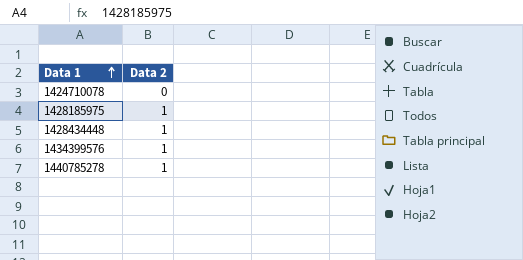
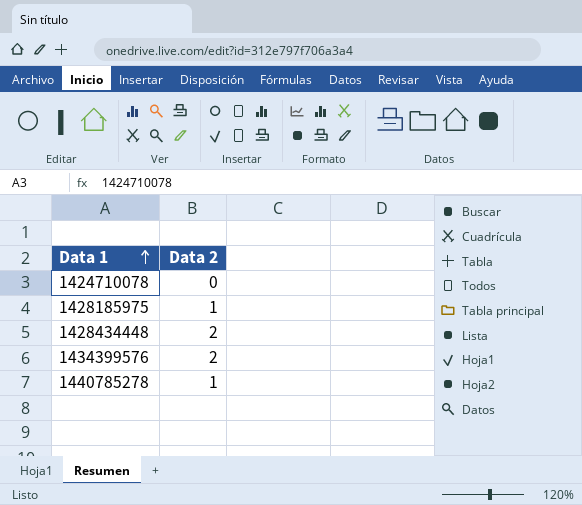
1428434448 | Data 2: 1 -> 2
1434399576 | Data 2: 1 -> 2

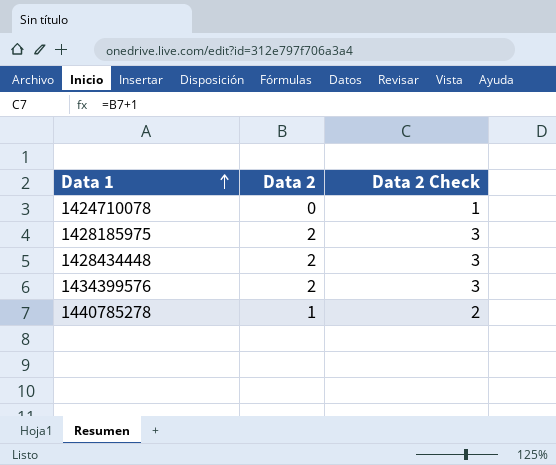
column Data 2 Check | formula: none -> [Data 2] + 1
1428185975 | Data 2: 1 -> 2

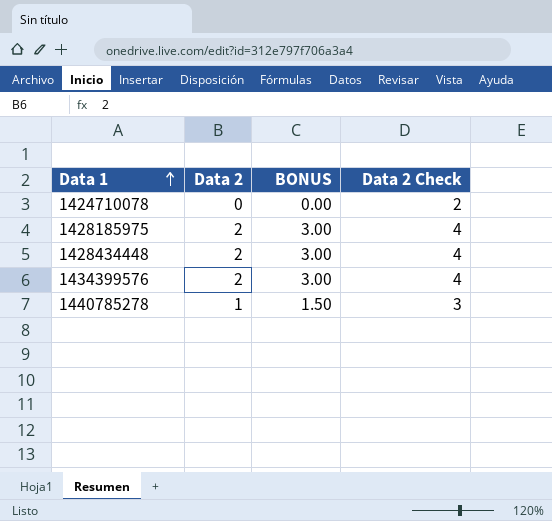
column BONUS | formula: none -> [Data 2] * 1.5
column Data 2 Check | formula: [Data 2] + 1 -> [Data 2] + 2

